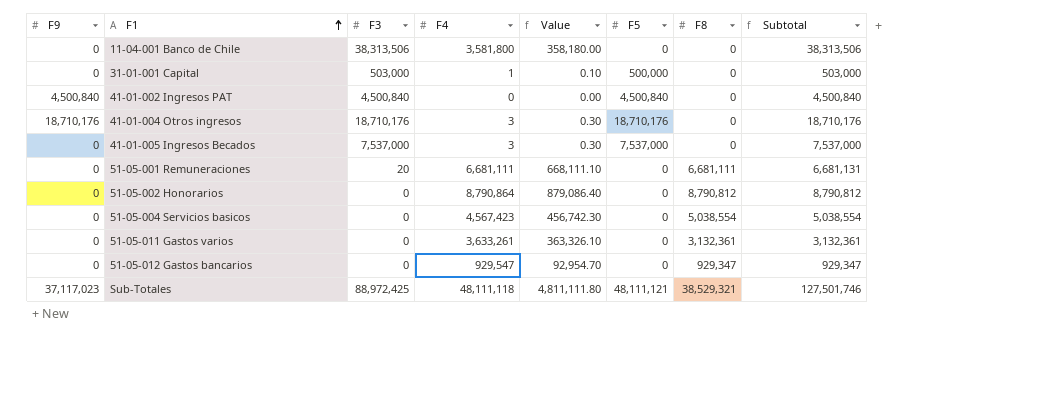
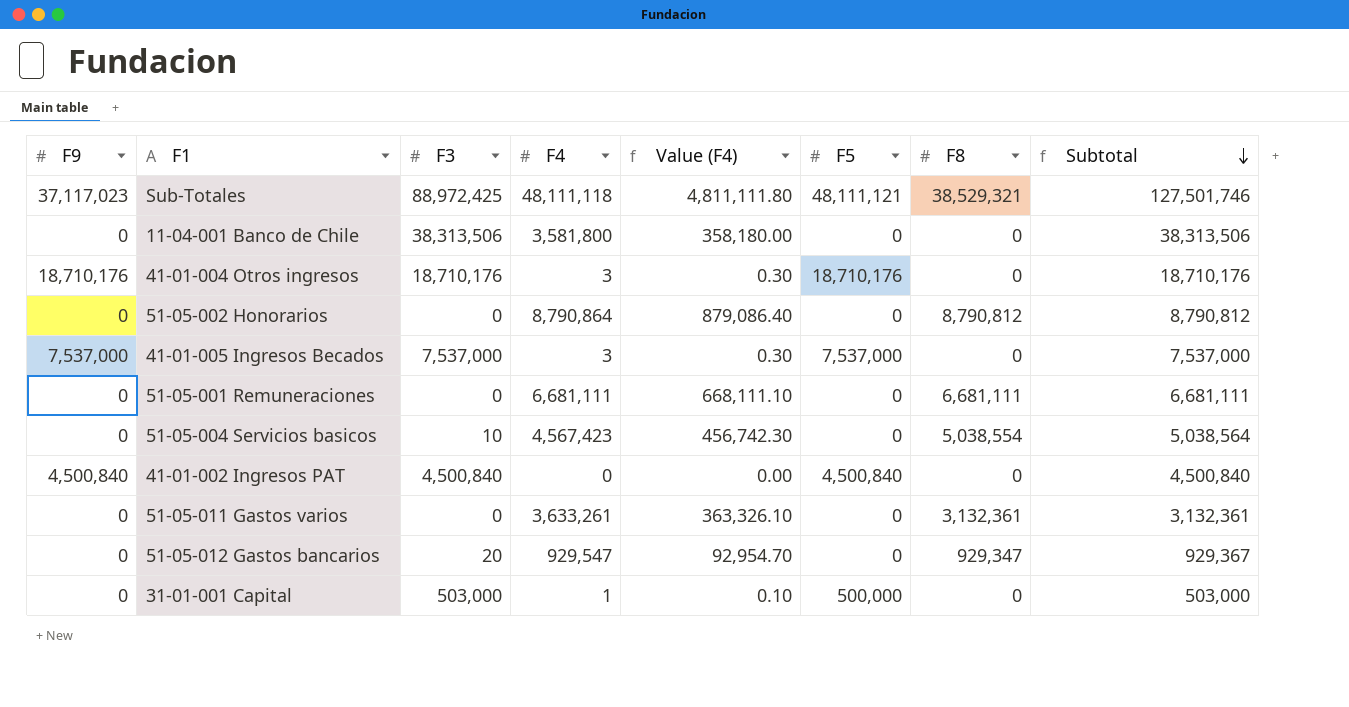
row order: F1 ascending -> Subtotal descending
column name: Value -> Value (F4)
41-01-005 Ingresos Becados | F9: 0 -> 7,537,000
51-05-001 Remuneraciones | F3: 20 -> 0
51-05-001 Remuneraciones | Subtotal: 6,681,131 -> 6,681,111
51-05-004 Servicios basicos | F3: 0 -> 10
51-05-004 Servicios basicos | Subtotal: 5,038,554 -> 5,038,564
51-05-012 Gastos bancarios | F3: 0 -> 20
51-05-012 Gastos bancarios | Subtotal: 929,347 -> 929,367

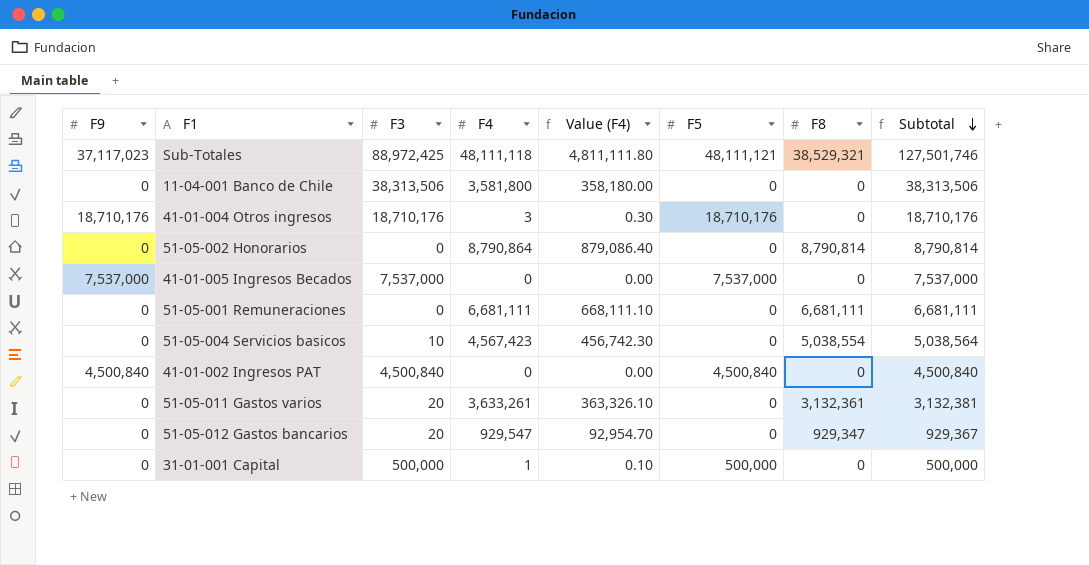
51-05-002 Honorarios | F8: 8,790,812 -> 8,790,814
51-05-002 Honorarios | Subtotal: 8,790,812 -> 8,790,814
41-01-005 Ingresos Becados | F4: 3 -> 0
41-01-005 Ingresos Becados | Value (F4): 0.30 -> 0.00
51-05-011 Gastos varios | F3: 0 -> 20
51-05-011 Gastos varios | Subtotal: 3,132,361 -> 3,132,381
31-01-001 Capital | F3: 503,000 -> 500,000
31-01-001 Capital | Subtotal: 503,000 -> 500,000

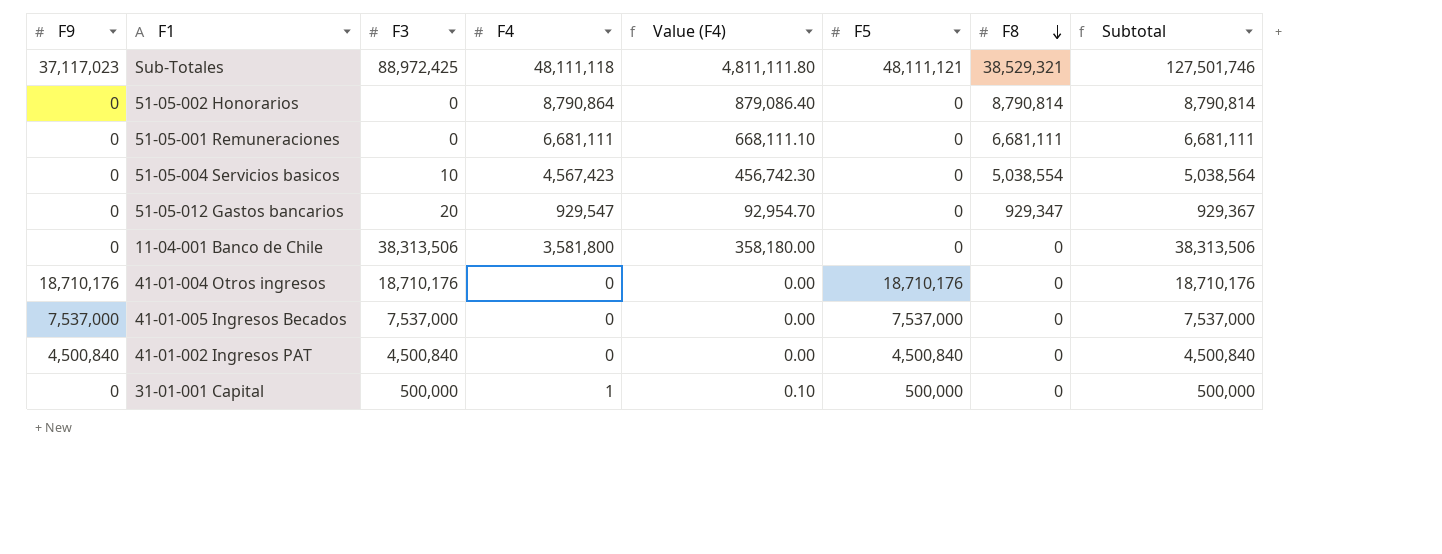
row order: Subtotal descending -> F8 descending
row 51-05-011 Gastos varios: 0 | 20 | 3,633,261 | 363,326.10 | 0 | 3,132,361 | 3,132,381 -> none
41-01-004 Otros ingresos | F4: 3 -> 0
41-01-004 Otros ingresos | Value (F4): 0.30 -> 0.00

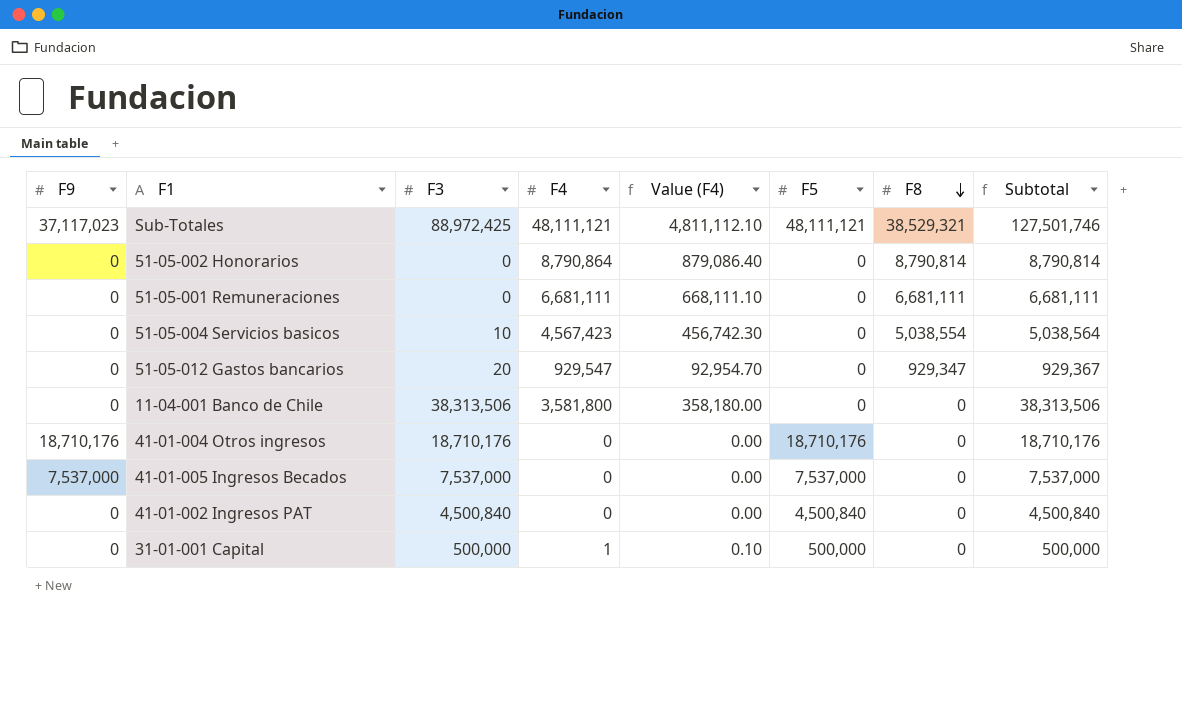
Sub-Totales | F4: 48,111,118 -> 48,111,121
Sub-Totales | Value (F4): 4,811,111.80 -> 4,811,112.10
41-01-002 Ingresos PAT | F9: 4,500,840 -> 0

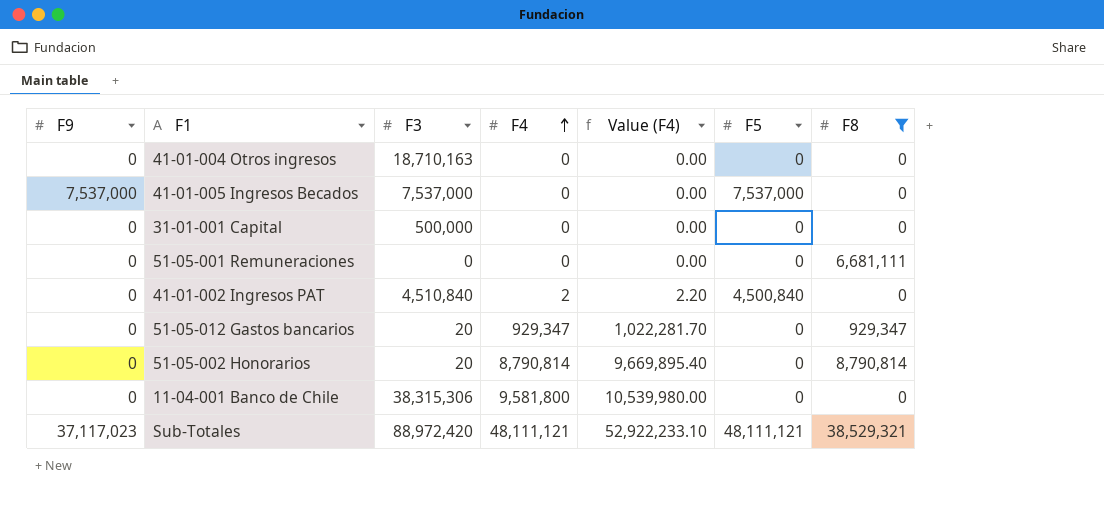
filter: none -> F8 != 5,038,554
row order: F8 descending -> F4 ascending
column Subtotal | formula: [F3] + [F8] -> none
column Value (F4) | formula: [F4] * 0.1 -> [F4] * 1.1
41-01-004 Otros ingresos | F9: 18,710,176 -> 0
41-01-004 Otros ingresos | F3: 18,710,176 -> 18,710,163
41-01-004 Otros ingresos | F5: 18,710,176 -> 0
31-01-001 Capital | F4: 1 -> 0
31-01-001 Capital | F5: 500,000 -> 0
51-05-001 Remuneraciones | F4: 6,681,111 -> 0
41-01-002 Ingresos PAT | F3: 4,500,840 -> 4,510,840
41-01-002 Ingresos PAT | F4: 0 -> 2
51-05-012 Gastos bancarios | F4: 929,547 -> 929,347
51-05-002 Honorarios | F3: 0 -> 20
51-05-002 Honorarios | F4: 8,790,864 -> 8,790,814
11-04-001 Banco de Chile | F3: 38,313,506 -> 38,315,306
11-04-001 Banco de Chile | F4: 3,581,800 -> 9,581,800
Sub-Totales | F3: 88,972,425 -> 88,972,420

